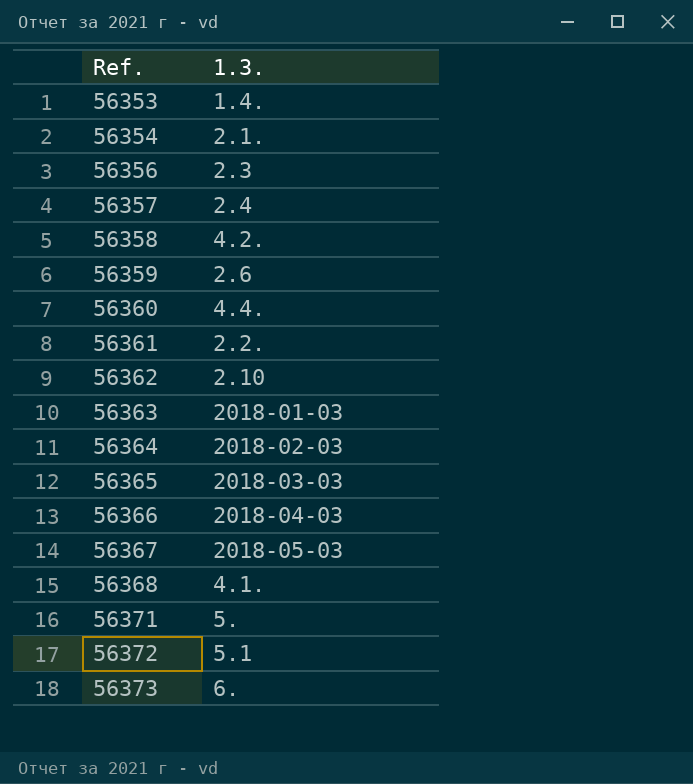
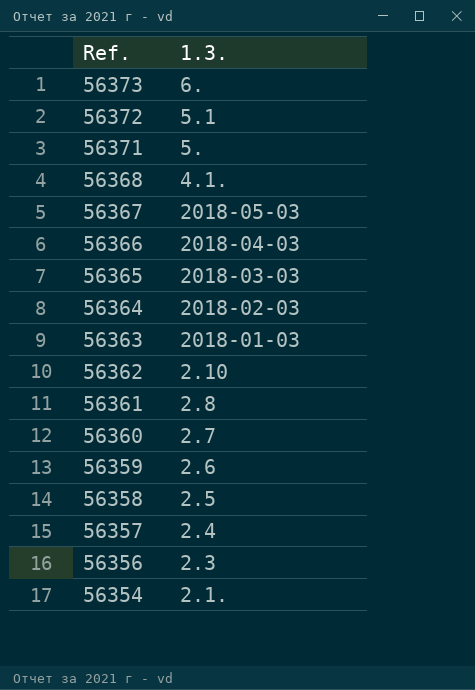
row order: Ref. ascending -> Ref. descending
row 56353: 1.4. -> none
56361 | 1.3.: 2.2. -> 2.8
56360 | 1.3.: 4.4. -> 2.7
56358 | 1.3.: 4.2. -> 2.5

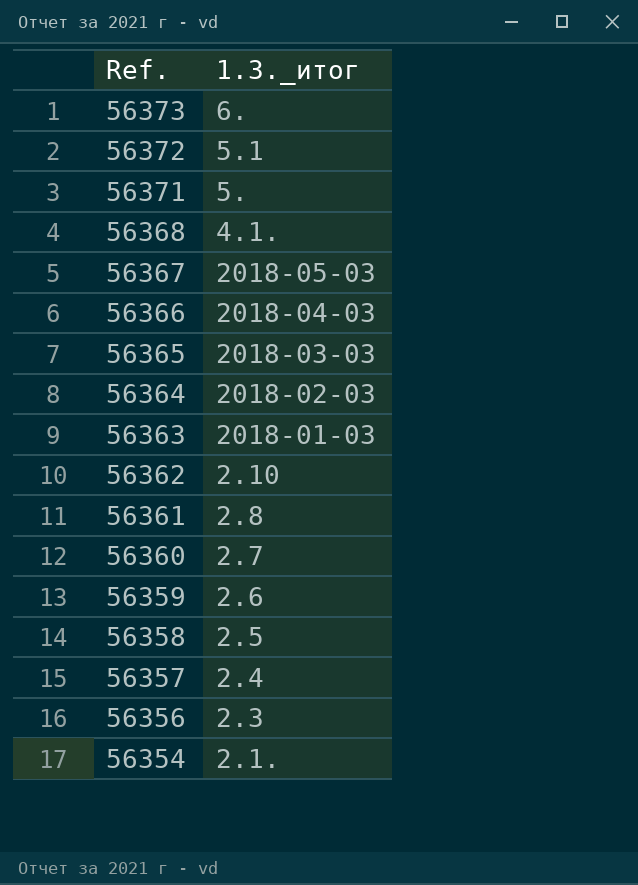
column name: 1.3. -> 1.3._итог

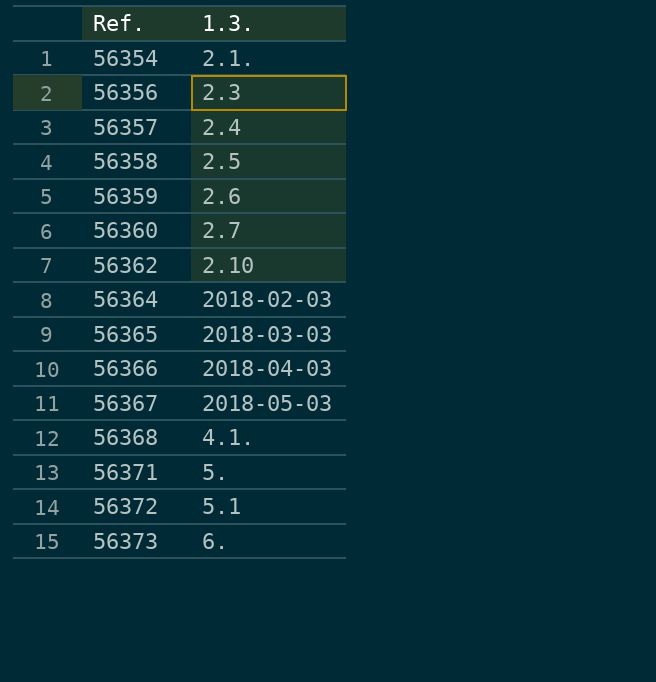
row order: Ref. descending -> Ref. ascending
column name: 1.3._итог -> 1.3.
row 56363: 2018-01-03 -> none
row 56361: 2.8 -> none

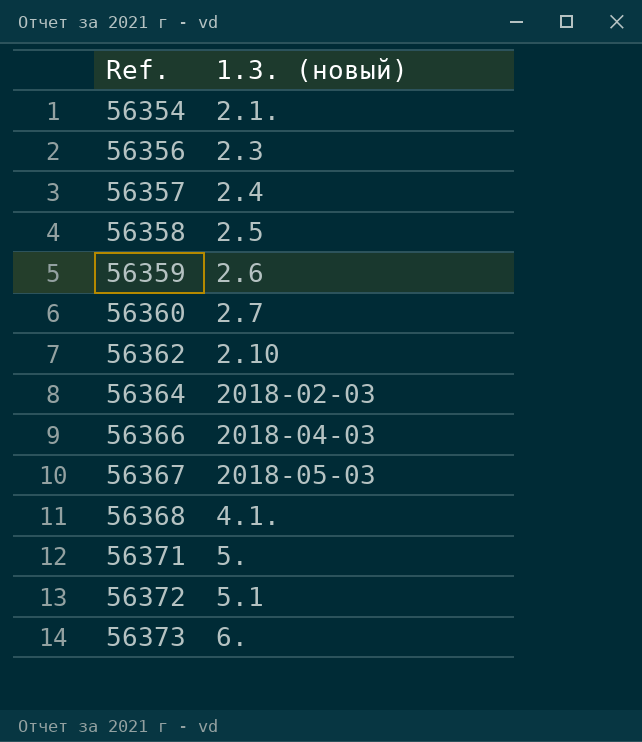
column name: 1.3. -> 1.3. (новый)
row 56365: 2018-03-03 -> none

